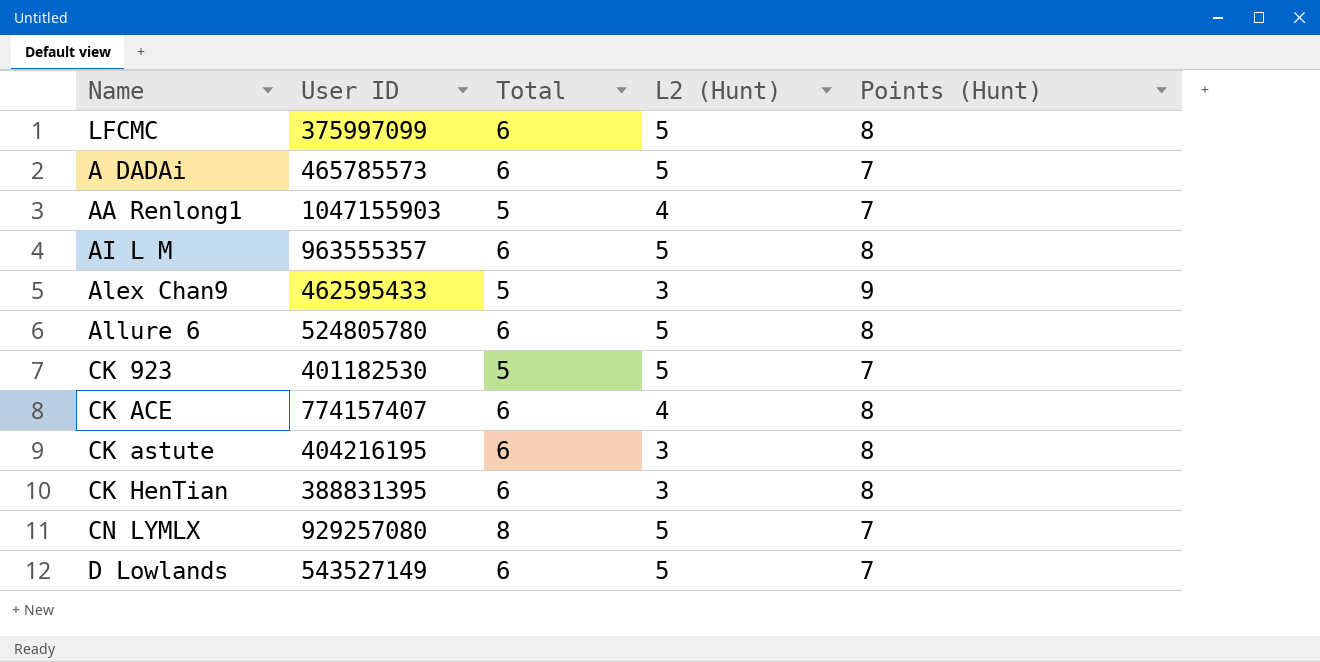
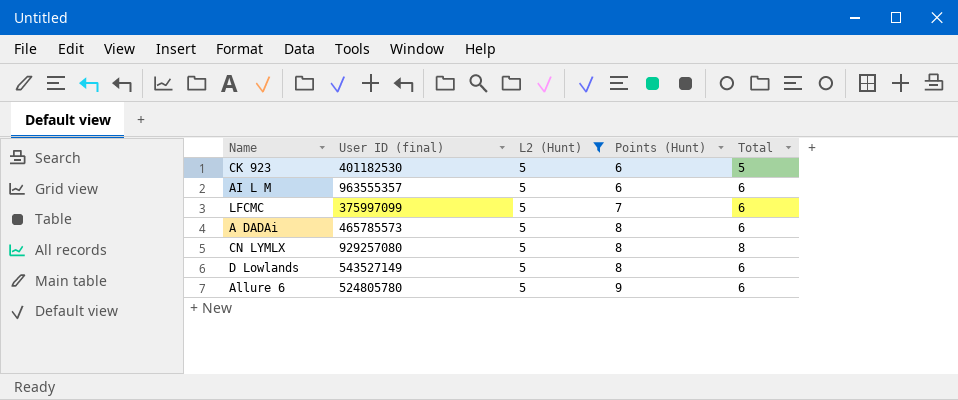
filter: none -> L2 (Hunt) = 5
row order: none -> Points (Hunt) ascending
column name: User ID -> User ID (final)
column Total | position: 3 -> 5
CK 923 | Points (Hunt): 7 -> 6
AI L M | Points (Hunt): 8 -> 6
LFCMC | Points (Hunt): 8 -> 7
A DADAi | Points (Hunt): 7 -> 8
CN LYMLX | Points (Hunt): 7 -> 8
D Lowlands | Points (Hunt): 7 -> 8
Allure 6 | Points (Hunt): 8 -> 9

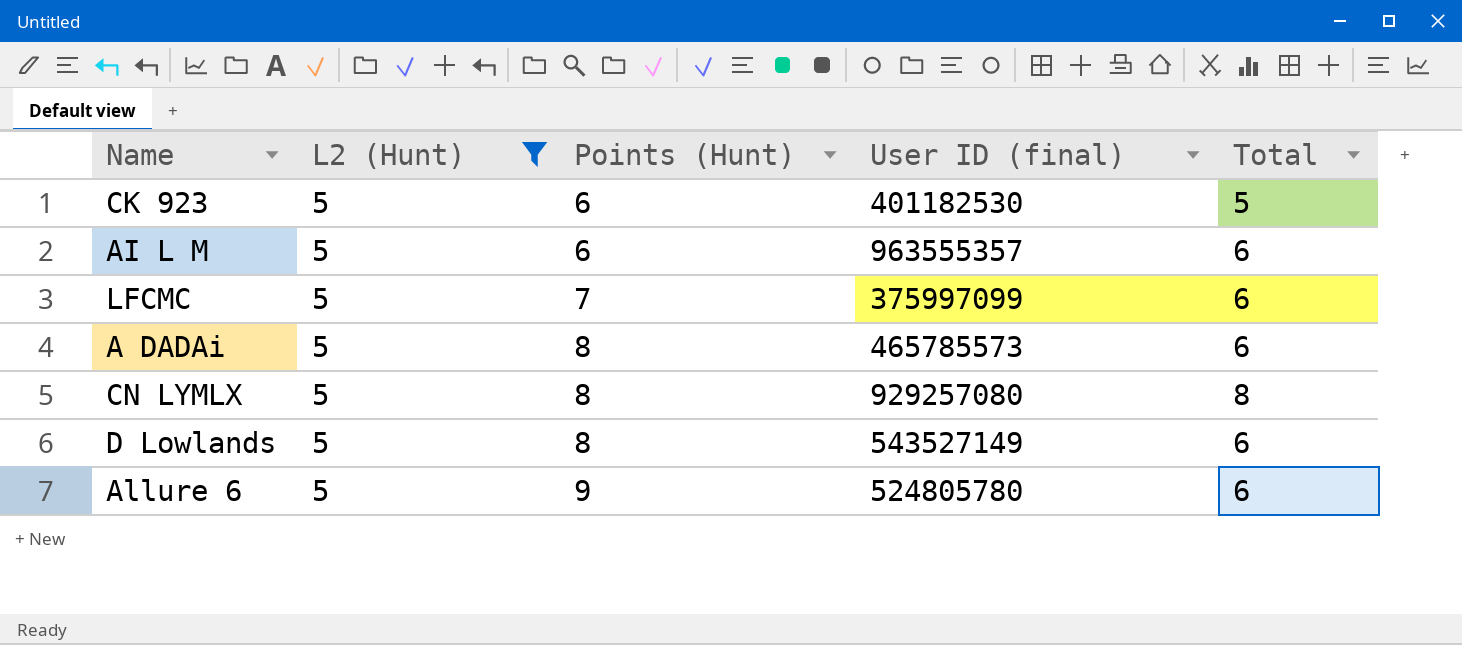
column User ID (final) | position: 2 -> 4

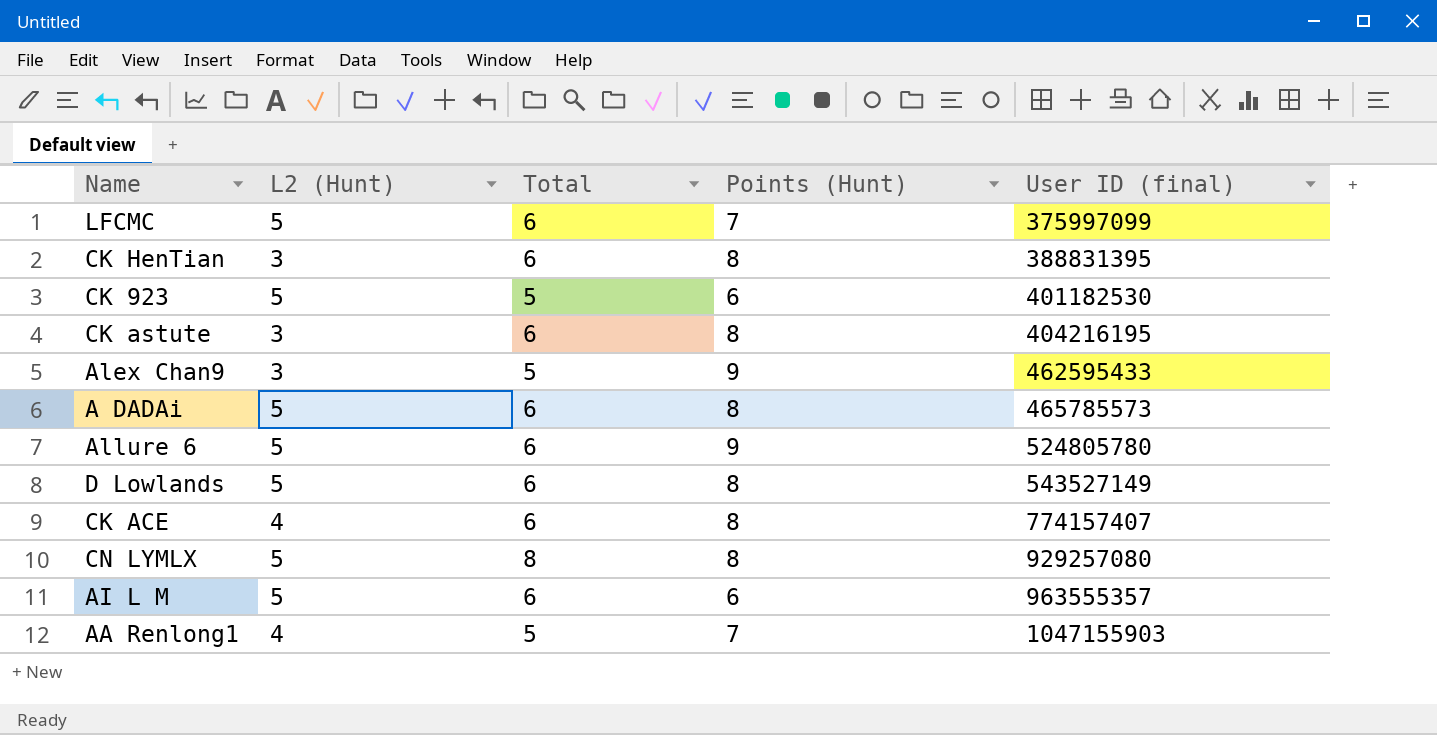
filter: L2 (Hunt) = 5 -> none
row order: Points (Hunt) ascending -> User ID (final) ascending
column Total | position: 5 -> 3

